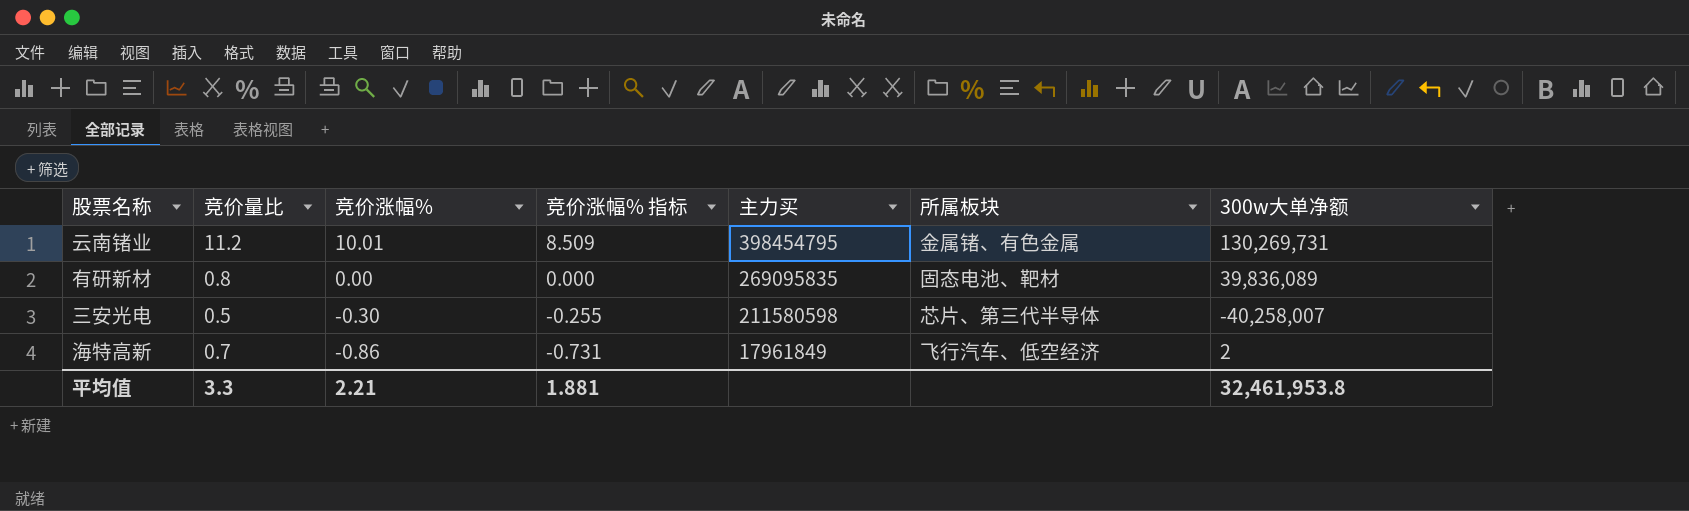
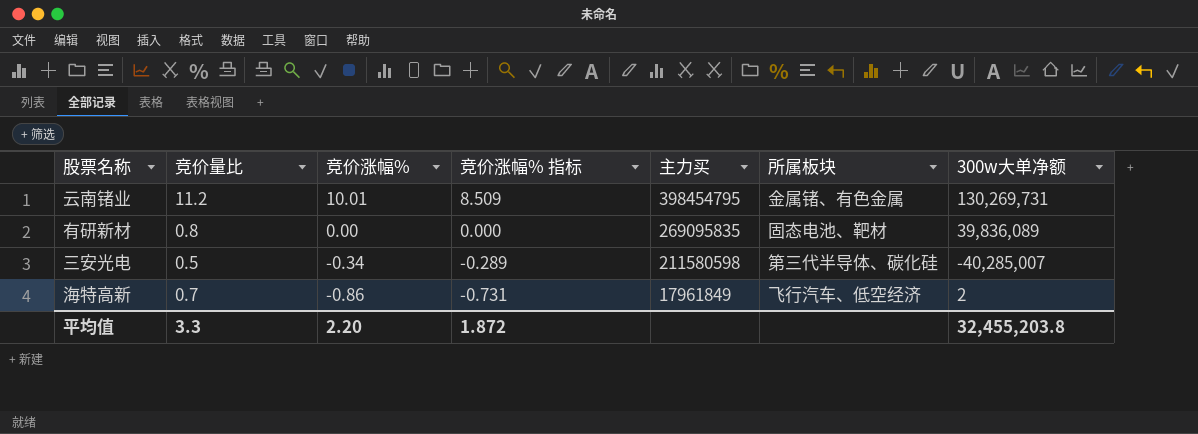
三安光电 | 竞价涨幅%: -0.30 -> -0.34
三安光电 | 竞价涨幅% 指标: -0.255 -> -0.289
三安光电 | 所属板块: 芯片、第三代半导体 -> 第三代半导体、碳化硅
三安光电 | 300w大单净额: -40,258,007 -> -40,285,007
平均值 | 竞价涨幅%: 2.21 -> 2.20
平均值 | 竞价涨幅% 指标: 1.881 -> 1.872
平均值 | 300w大单净额: 32,461,953.8 -> 32,455,203.8

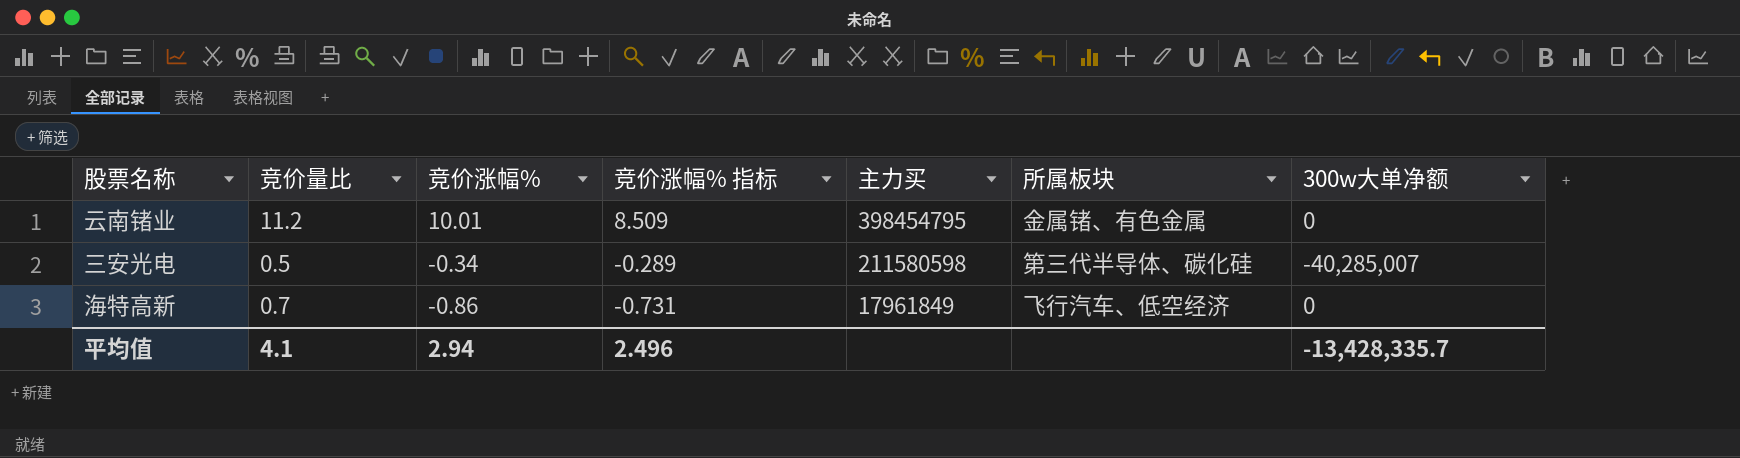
row 有研新材: 0.8 | 0.00 | 0.000 | 269095835 | 固态电池、靶材 | 39,836,089 -> none
云南锗业 | 300w大单净额: 130,269,731 -> 0
海特高新 | 300w大单净额: 2 -> 0
平均值 | 竞价量比: 3.3 -> 4.1
平均值 | 竞价涨幅%: 2.20 -> 2.94
平均值 | 竞价涨幅% 指标: 1.872 -> 2.496
平均值 | 300w大单净额: 32,455,203.8 -> -13,428,335.7

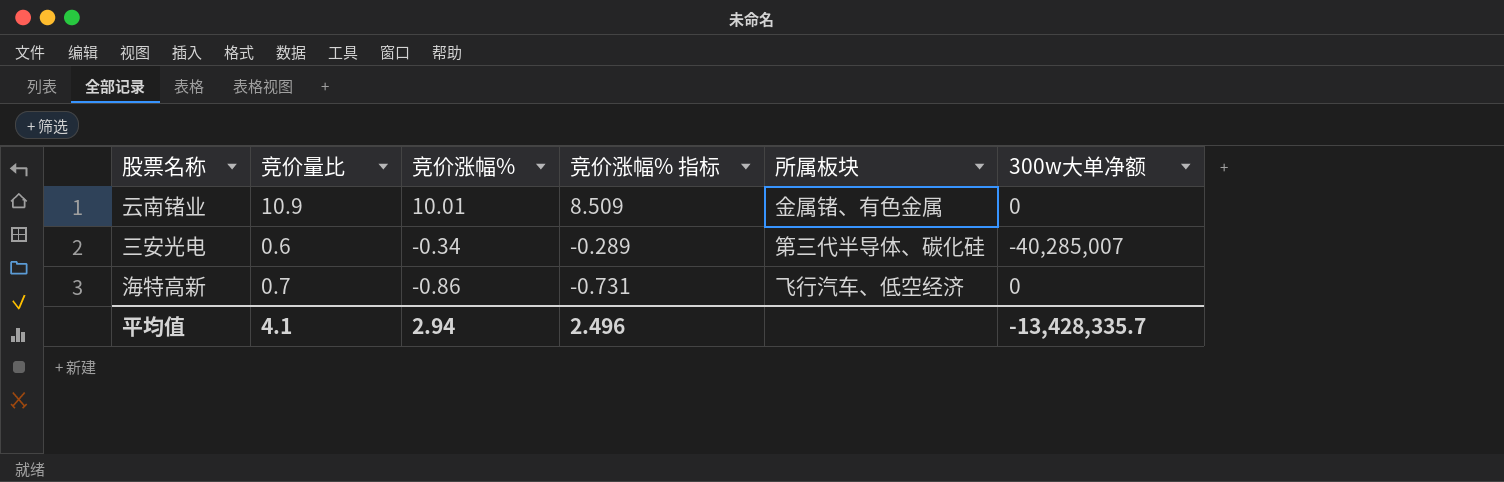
column 主力买 | position: 5 -> none
云南锗业 | 竞价量比: 11.2 -> 10.9
三安光电 | 竞价量比: 0.5 -> 0.6

